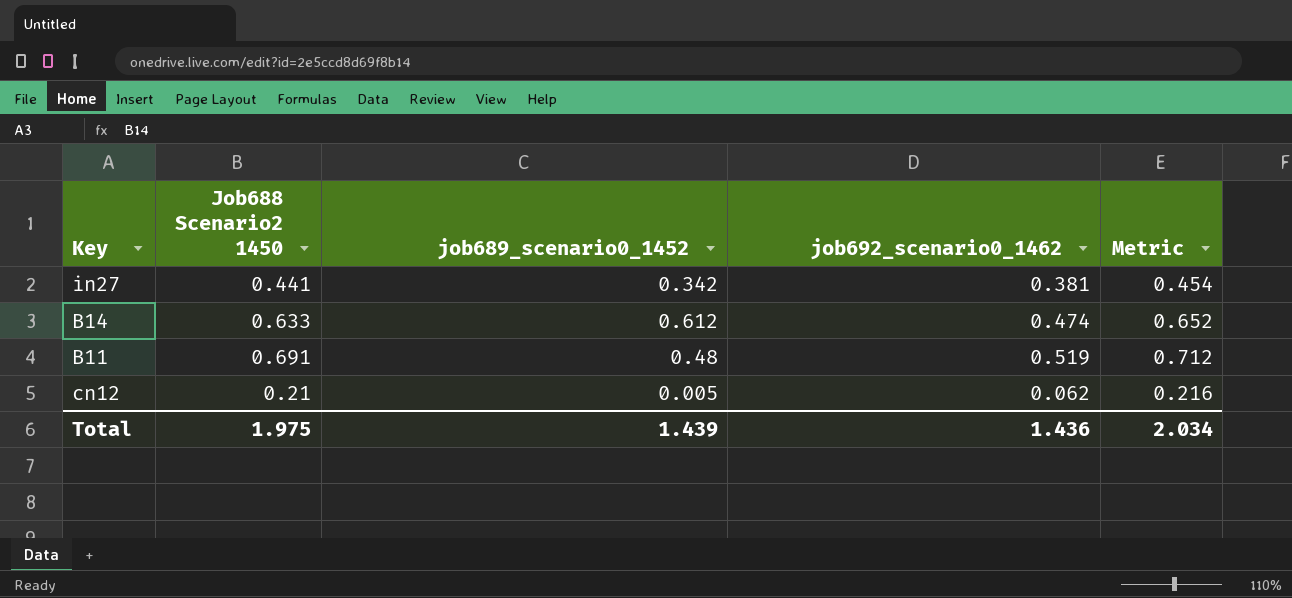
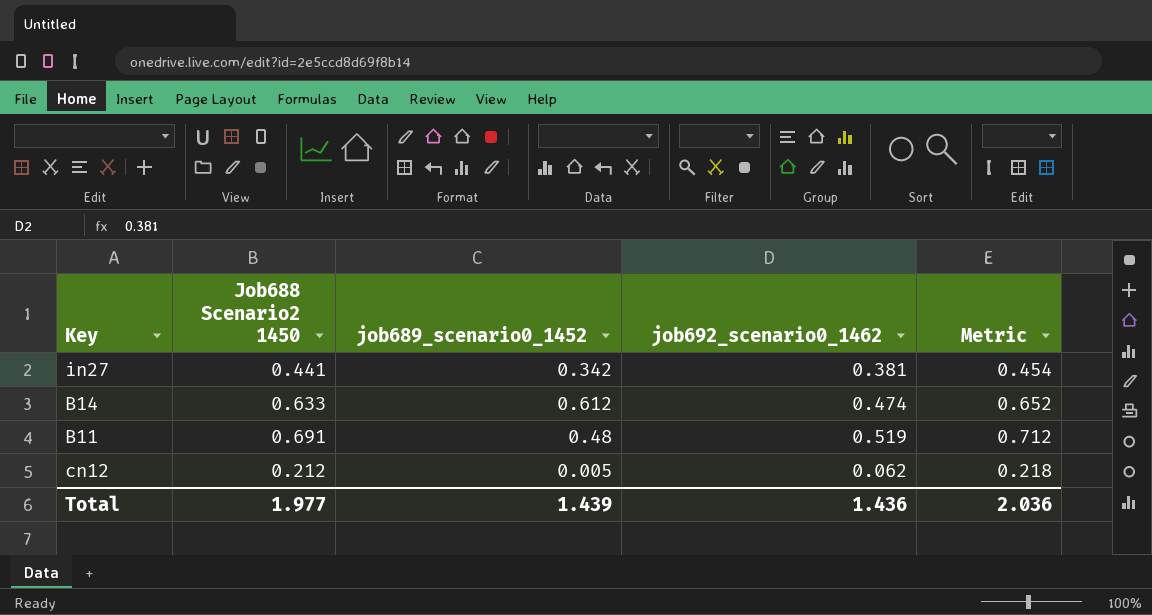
cn12 | Job688 Scenario2 1450: 0.21 -> 0.212
cn12 | Metric: 0.216 -> 0.218
Total | Job688 Scenario2 1450: 1.975 -> 1.977
Total | Metric: 2.034 -> 2.036

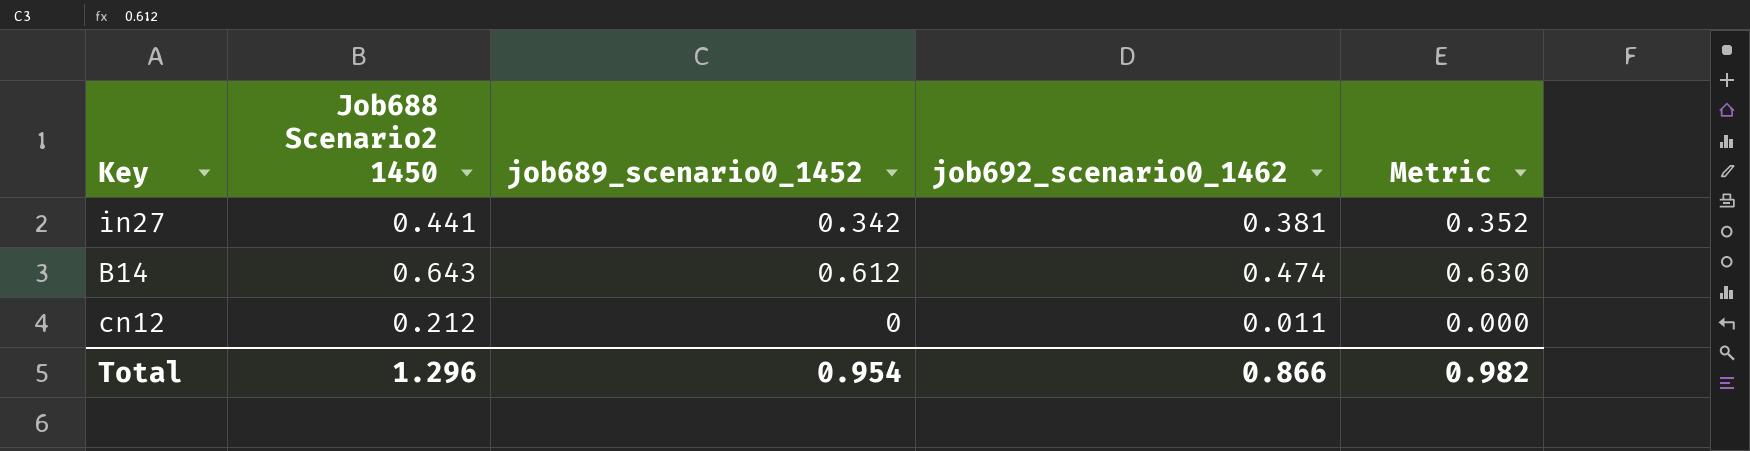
column Metric | formula: [Job688 Scenario2 1450] * 1.03 -> [job689_scenario0_1452] * 1.03
row B11: 0.691 | 0.48 | 0.519 | 0.712 -> none
B14 | Job688 Scenario2 1450: 0.633 -> 0.643
cn12 | job689_scenario0_1452: 0.005 -> 0
cn12 | job692_scenario0_1462: 0.062 -> 0.011
Total | Job688 Scenario2 1450: 1.977 -> 1.296
Total | job689_scenario0_1452: 1.439 -> 0.954
Total | job692_scenario0_1462: 1.436 -> 0.866
Total | Metric: 2.036 -> 0.982

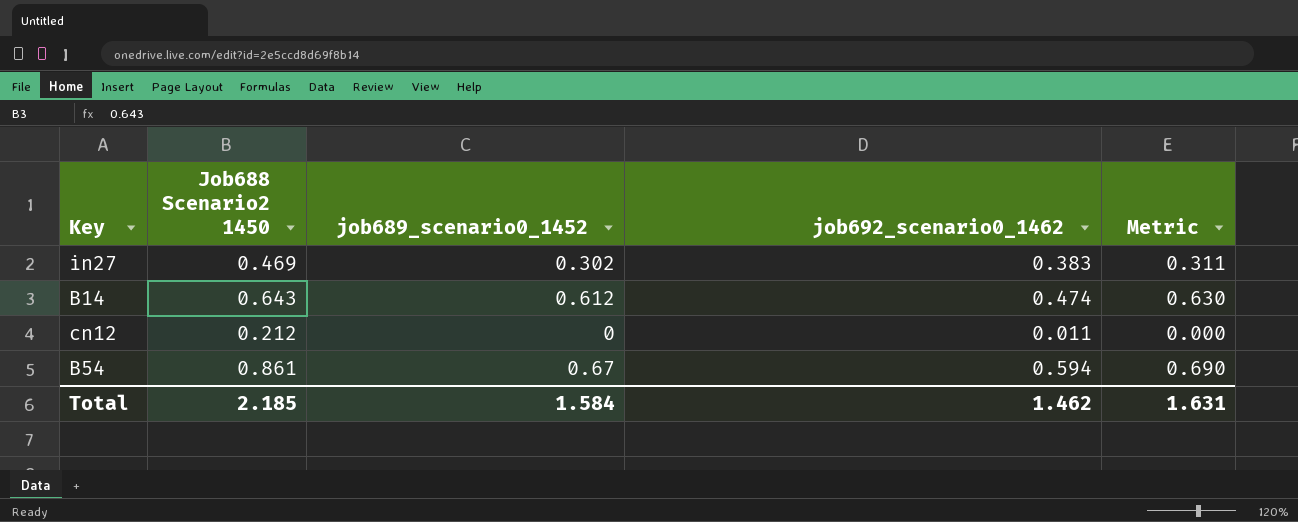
in27 | Job688 Scenario2 1450: 0.441 -> 0.469
in27 | job689_scenario0_1452: 0.342 -> 0.302
in27 | job692_scenario0_1462: 0.381 -> 0.383
in27 | Metric: 0.352 -> 0.311
row B54: none -> 0.861 | 0.67 | 0.594 | 0.690
Total | Job688 Scenario2 1450: 1.296 -> 2.185
Total | job689_scenario0_1452: 0.954 -> 1.584
Total | job692_scenario0_1462: 0.866 -> 1.462
Total | Metric: 0.982 -> 1.631

